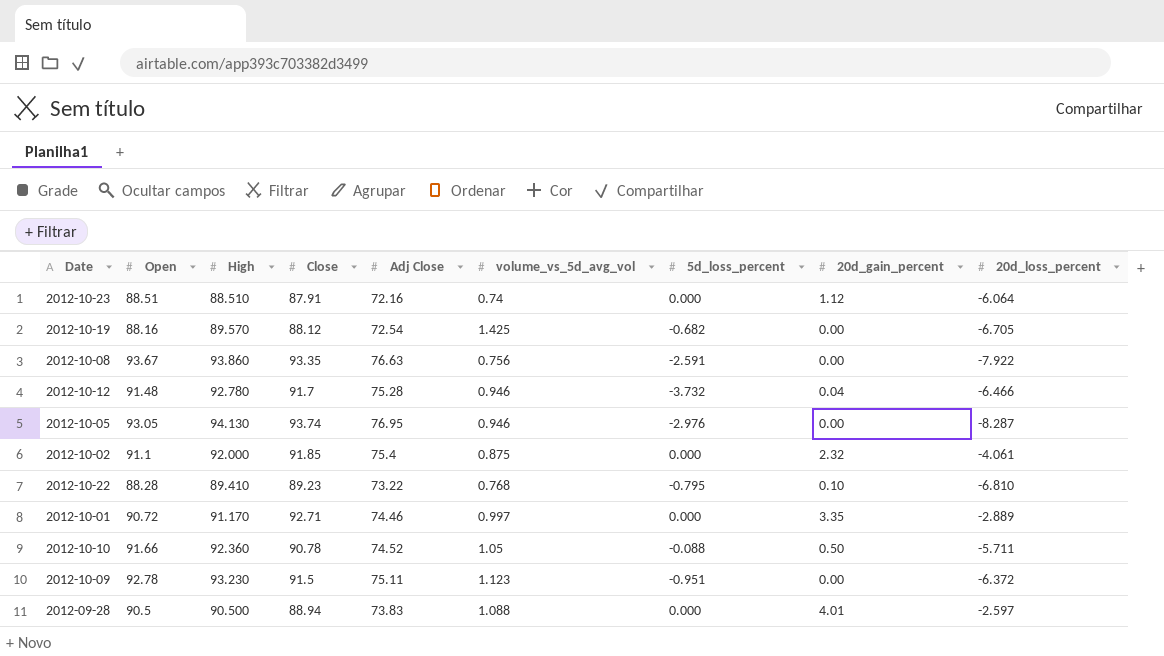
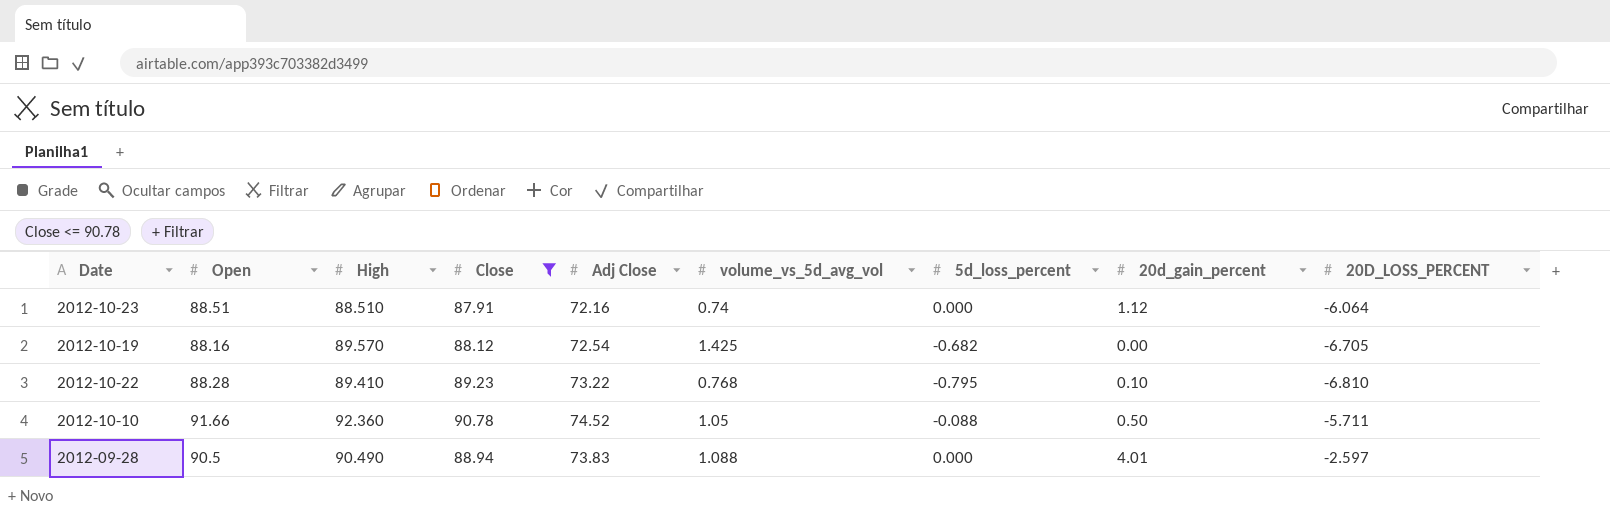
filter: none -> Close <= 90.78
column name: 20d_loss_percent -> 20D_LOSS_PERCENT
2012-09-28 | High: 90.500 -> 90.490

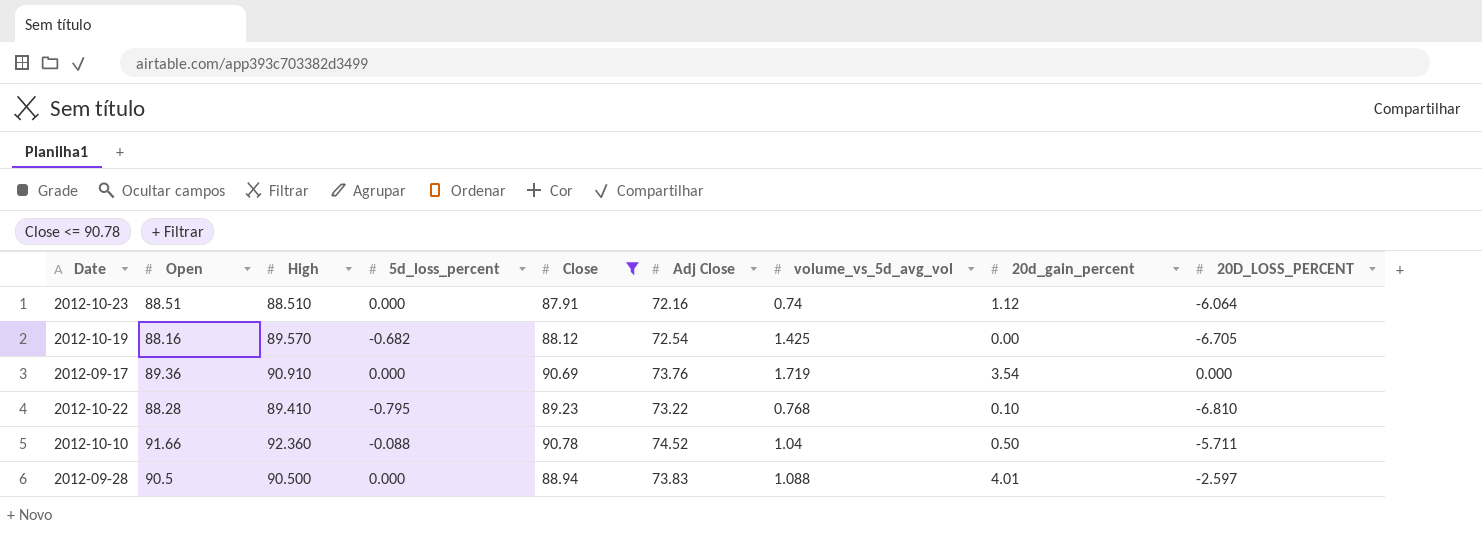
column 5d_loss_percent | position: 7 -> 4
row 2012-09-17: none -> 89.36 | 90.910 | 0.000 | 90.69 | 73.76 | 1.719 | 3.54 | 0.000
2012-10-10 | volume_vs_5d_avg_vol: 1.05 -> 1.04
2012-09-28 | High: 90.490 -> 90.500

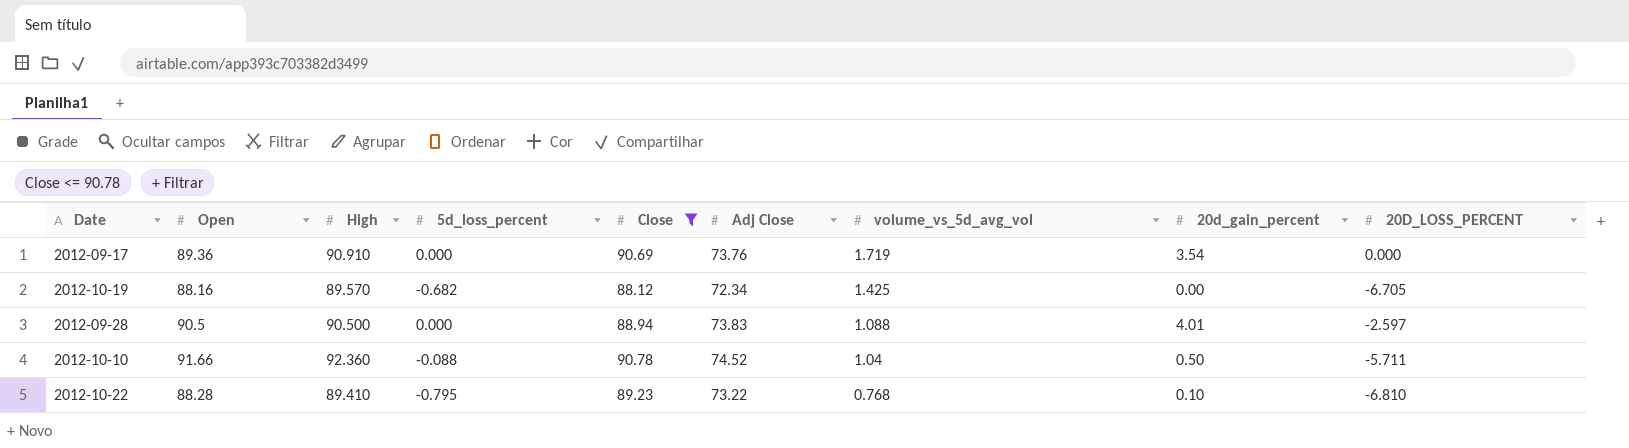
row order: none -> volume_vs_5d_avg_vol descending
row 2012-10-23: 88.51 | 88.510 | 0.000 | 87.91 | 72.16 | 0.74 | 1.12 | -6.064 -> none
2012-10-19 | Adj Close: 72.54 -> 72.34

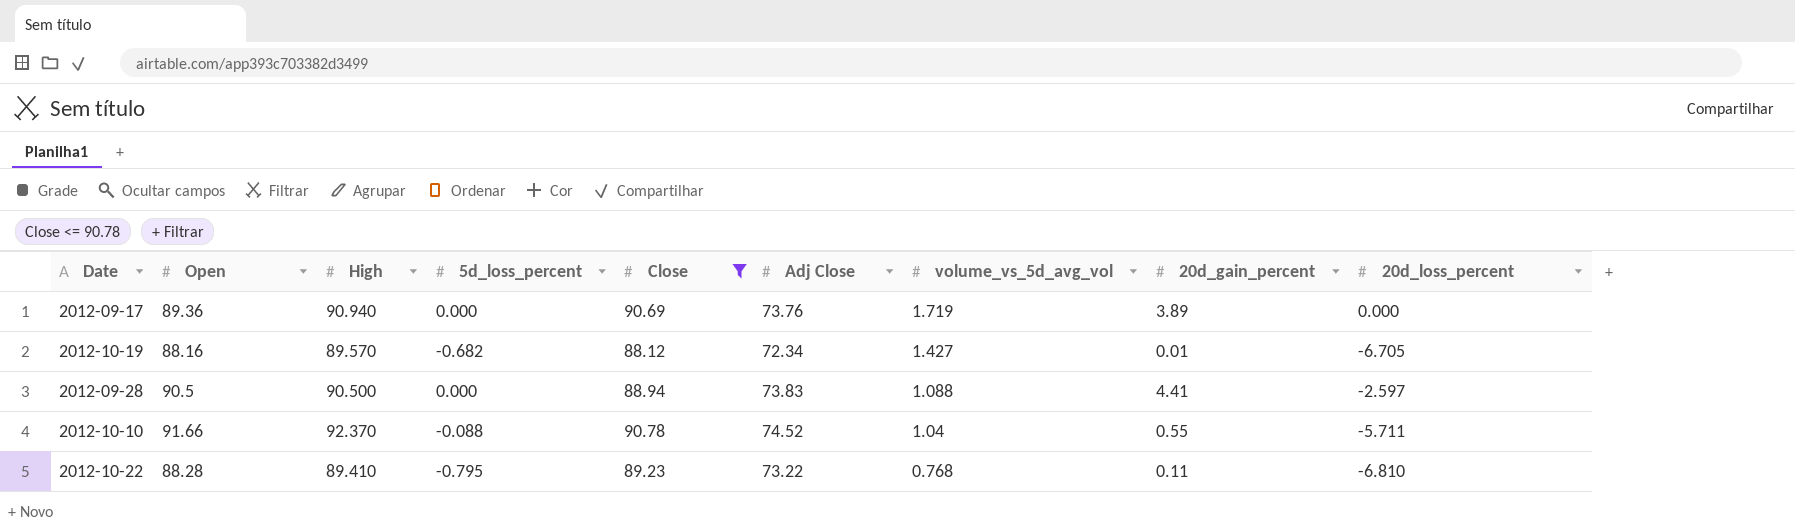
column name: 20D_LOSS_PERCENT -> 20d_loss_percent
2012-09-17 | High: 90.910 -> 90.940
2012-09-17 | 20d_gain_percent: 3.54 -> 3.89
2012-10-19 | volume_vs_5d_avg_vol: 1.425 -> 1.427
2012-10-19 | 20d_gain_percent: 0.00 -> 0.01
2012-09-28 | 20d_gain_percent: 4.01 -> 4.41
2012-10-10 | High: 92.360 -> 92.370
2012-10-10 | 20d_gain_percent: 0.50 -> 0.55
2012-10-22 | 20d_gain_percent: 0.10 -> 0.11

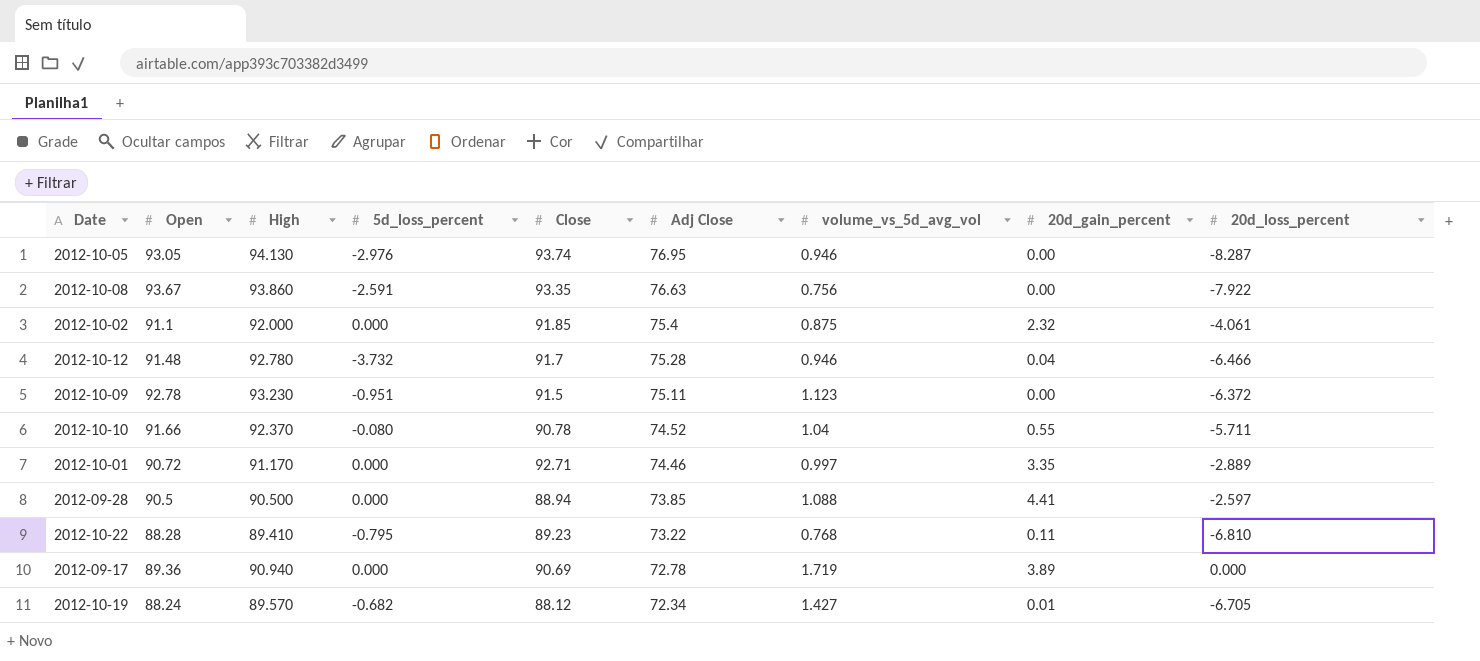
filter: Close <= 90.78 -> none
row order: volume_vs_5d_avg_vol descending -> Adj Close descending
2012-10-10 | 5d_loss_percent: -0.088 -> -0.080
2012-09-28 | Adj Close: 73.83 -> 73.85
2012-09-17 | Adj Close: 73.76 -> 72.78
2012-10-19 | Open: 88.16 -> 88.24

